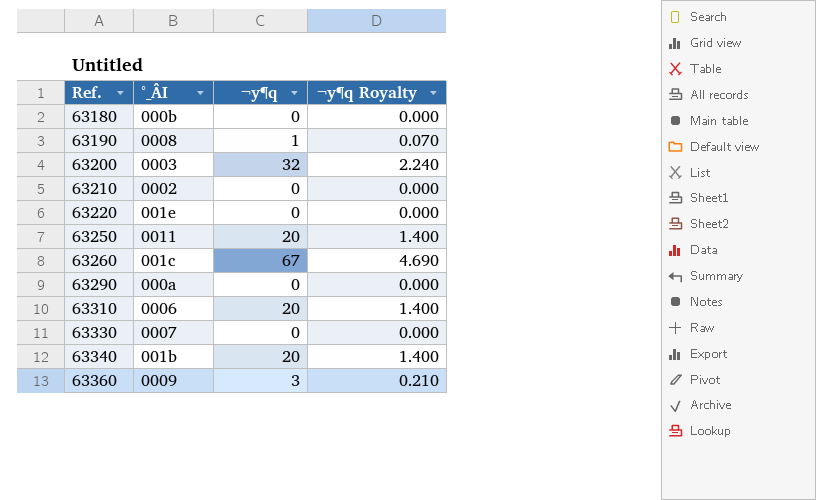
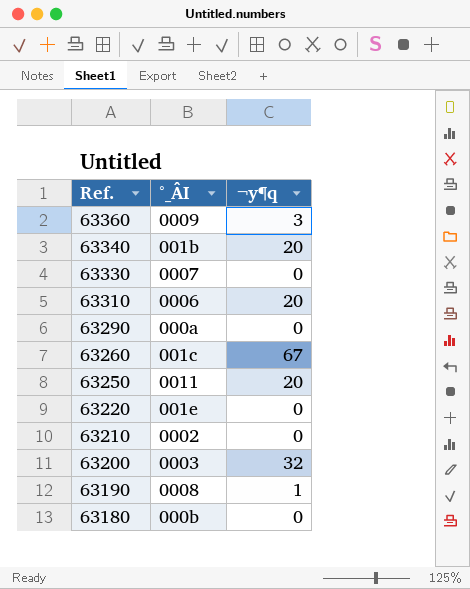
row order: Ref. ascending -> Ref. descending
column ¬y¶q Royalty | formula: [¬y¶q] * 0.07 -> none

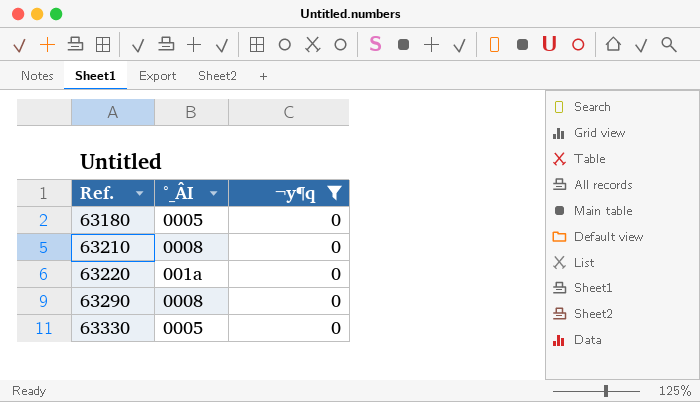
filter: none -> ¬y¶q = 0
row order: Ref. descending -> Ref. ascending
63180 | °_ÂI: 000b -> 0005
63210 | °_ÂI: 0002 -> 0008
63220 | °_ÂI: 001e -> 001a
63290 | °_ÂI: 000a -> 0008
63330 | °_ÂI: 0007 -> 0005

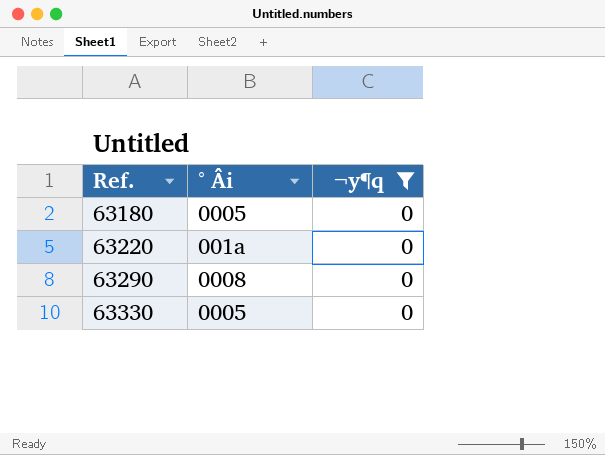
column name: °_ÂI -> ° Âi
row 63210: 0008 | 0 -> none

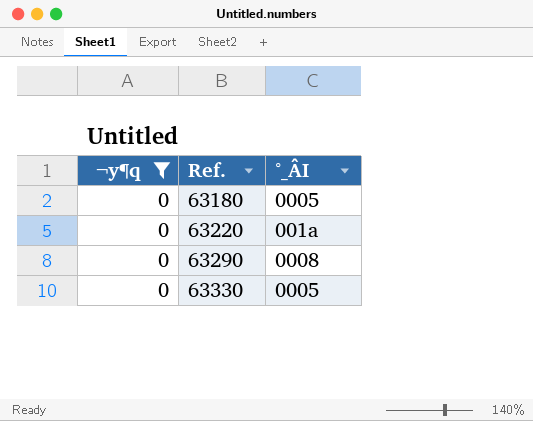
column ¬y¶q | position: 3 -> 1
column name: ° Âi -> °_ÂI

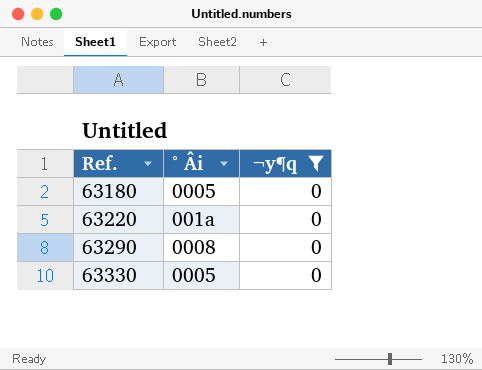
column name: °_ÂI -> ° Âi
column ¬y¶q | position: 1 -> 3

